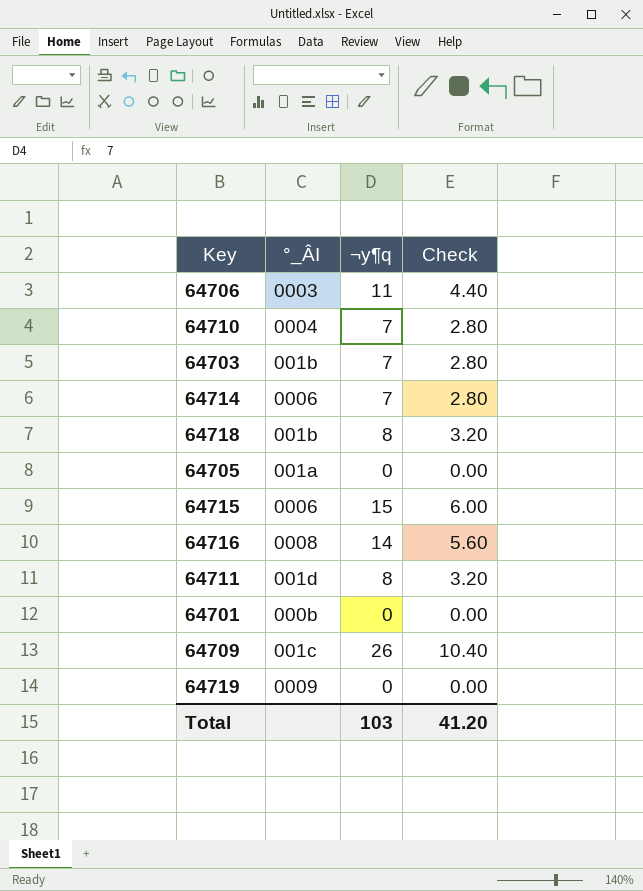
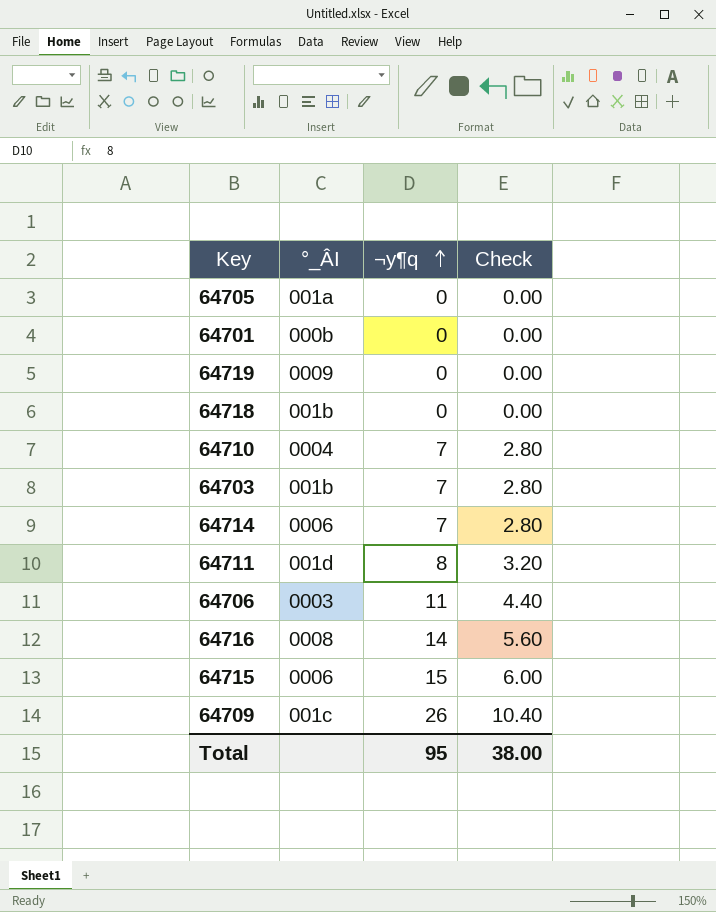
row order: none -> ¬y¶q ascending
64718 | ¬y¶q: 8 -> 0
64718 | Check: 3.20 -> 0.00
Total | ¬y¶q: 103 -> 95
Total | Check: 41.20 -> 38.00

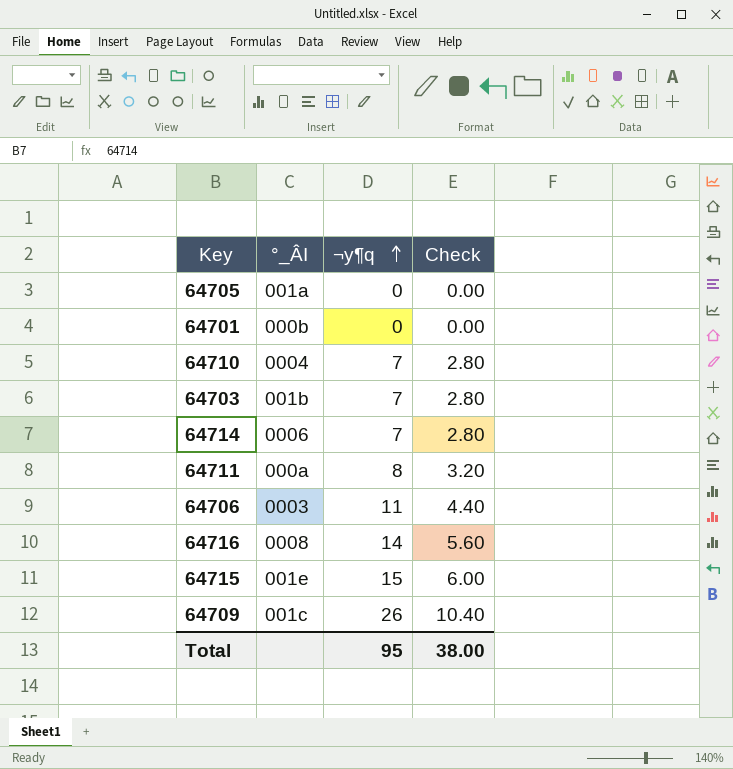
row 64719: 0009 | 0 | 0.00 -> none
row 64718: 001b | 0 | 0.00 -> none
64711 | °_ÂI: 001d -> 000a
64715 | °_ÂI: 0006 -> 001e

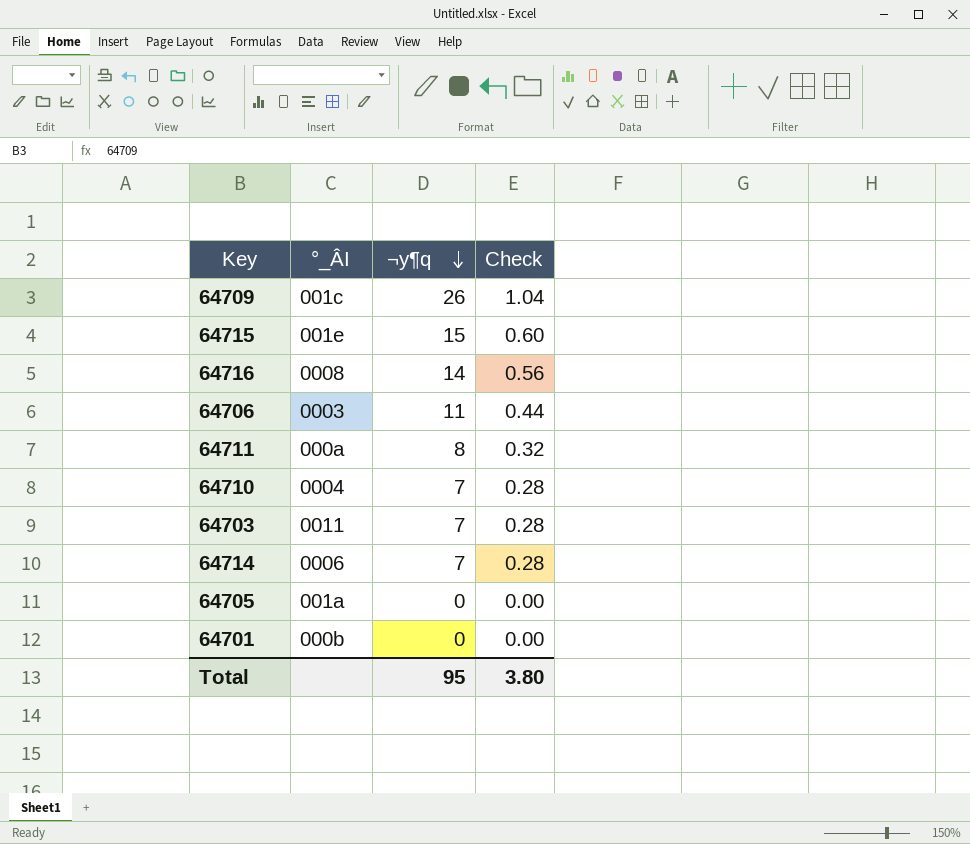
row order: ¬y¶q ascending -> ¬y¶q descending
column Check | formula: [¬y¶q] * 0.4 -> [¬y¶q] * 0.04
64703 | °_ÂI: 001b -> 0011
Total | Check: 38.00 -> 3.80

